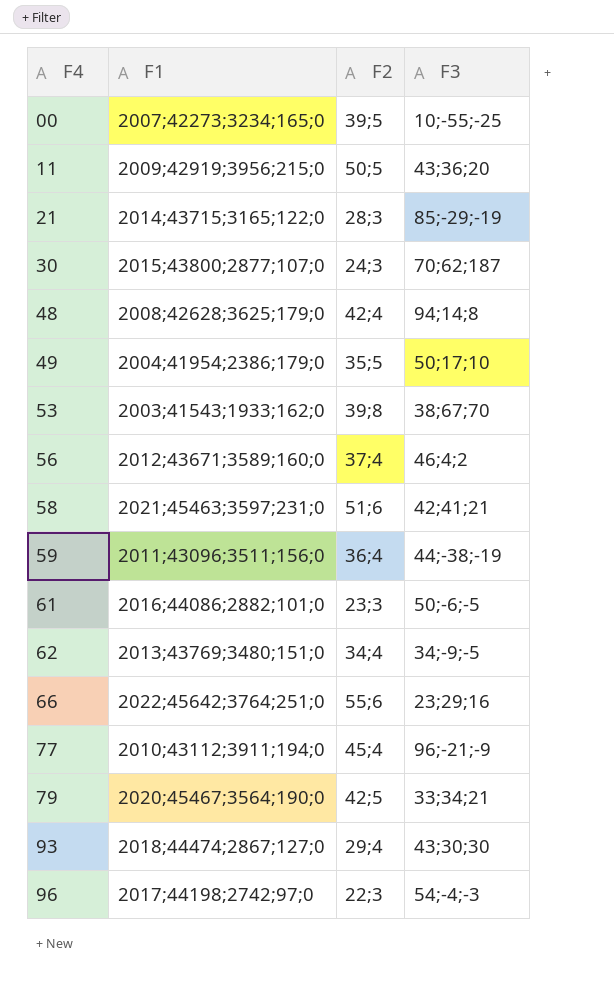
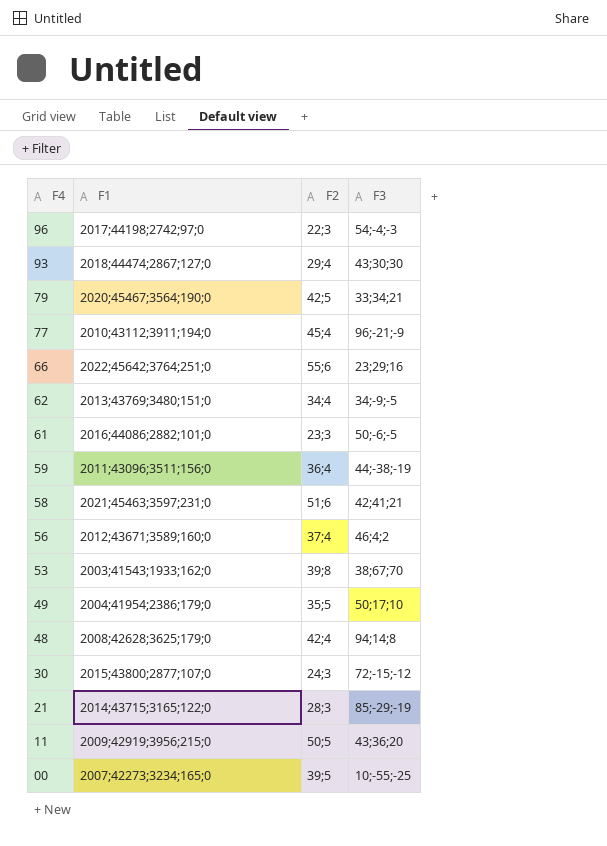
row order: F4 ascending -> F4 descending
30 | F3: 70;62;187 -> 72;-15;-12

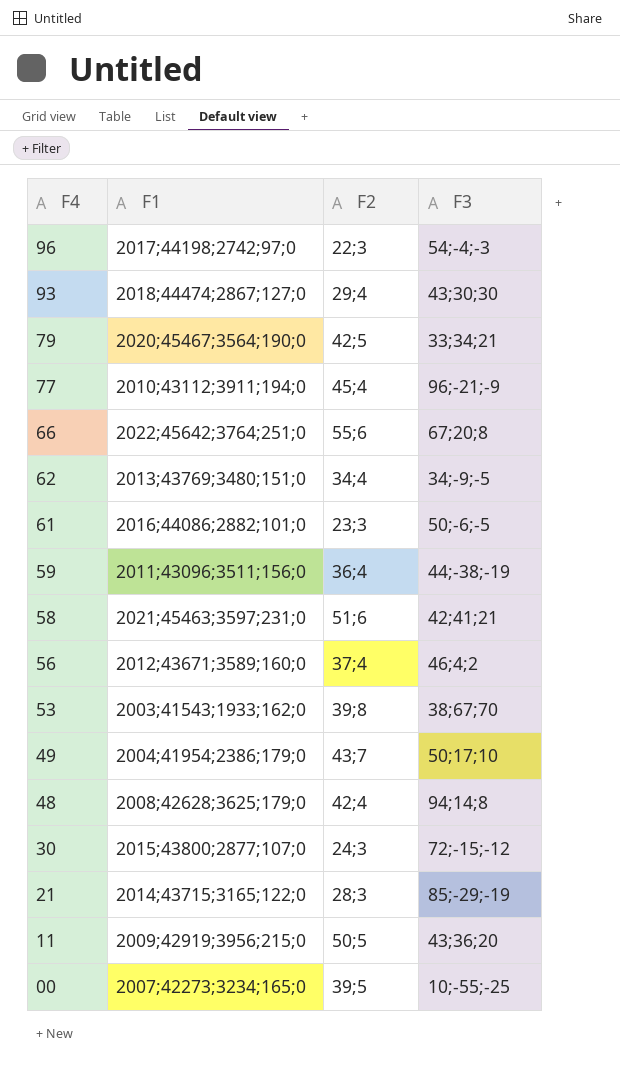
66 | F3: 23;29;16 -> 67;20;8
49 | F2: 35;5 -> 43;7

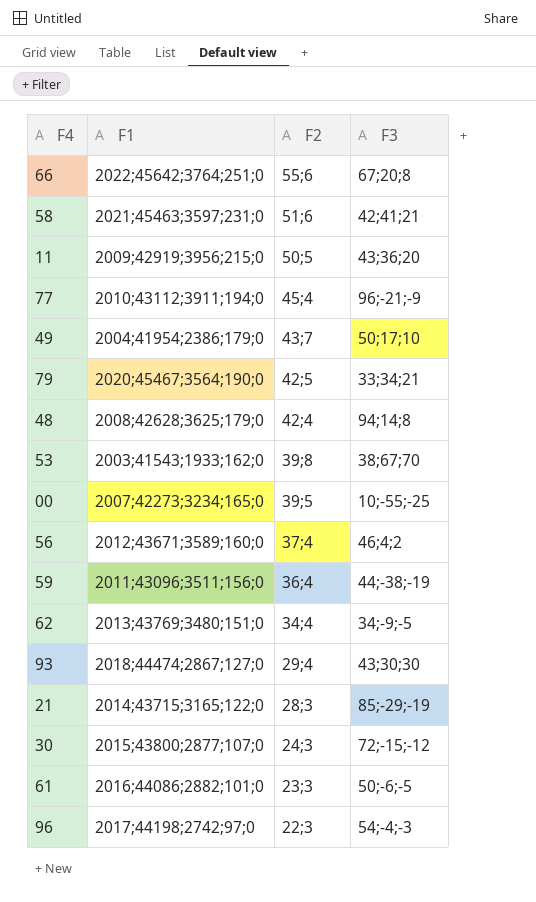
row order: F4 descending -> F2 descending

